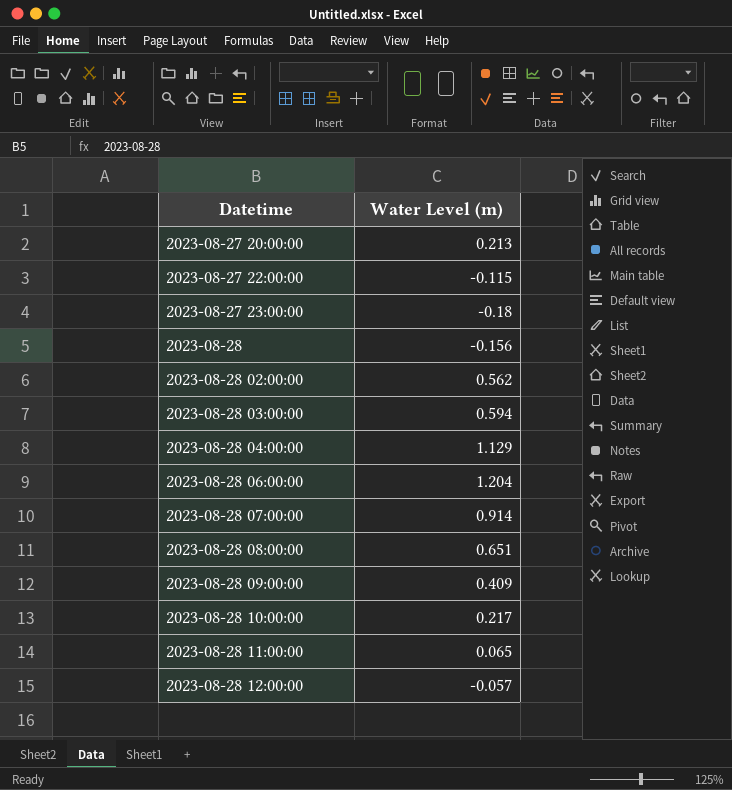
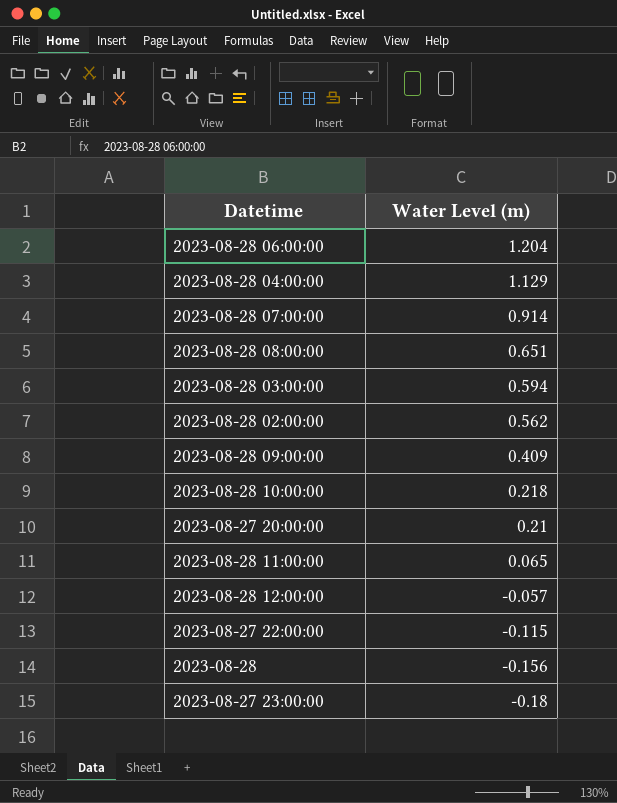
row order: Datetime ascending -> Water Level (m) descending
2023-08-28 10:00:00 | Water Level (m): 0.217 -> 0.218
2023-08-27 20:00:00 | Water Level (m): 0.213 -> 0.21

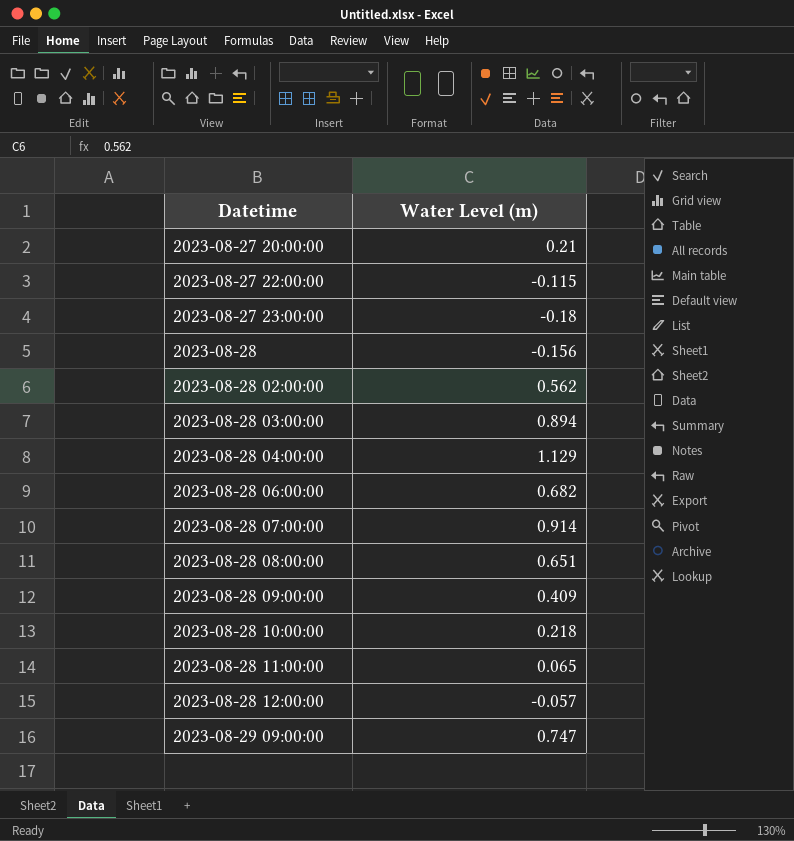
row order: Water Level (m) descending -> Datetime ascending
2023-08-28 03:00:00 | Water Level (m): 0.594 -> 0.894
2023-08-28 06:00:00 | Water Level (m): 1.204 -> 0.682
row 2023-08-29 09:00:00: none -> 0.747

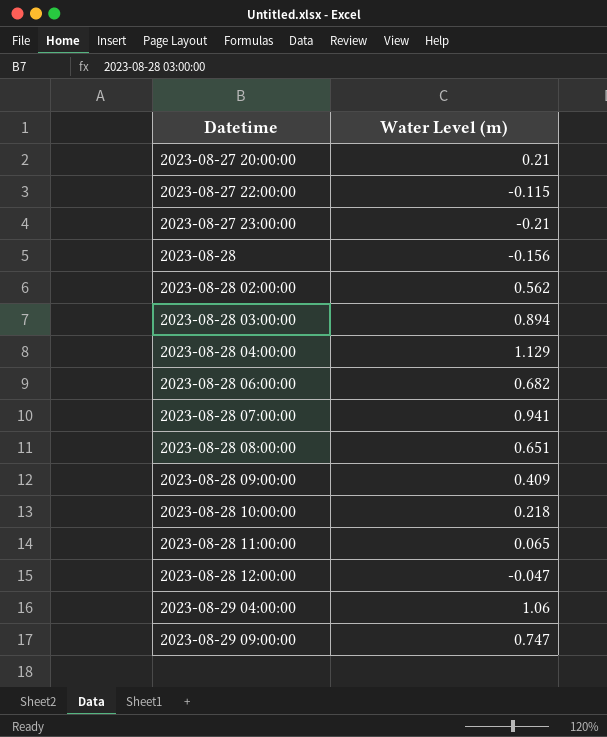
2023-08-27 23:00:00 | Water Level (m): -0.18 -> -0.21
2023-08-28 07:00:00 | Water Level (m): 0.914 -> 0.941
2023-08-28 12:00:00 | Water Level (m): -0.057 -> -0.047
row 2023-08-29 04:00:00: none -> 1.06

